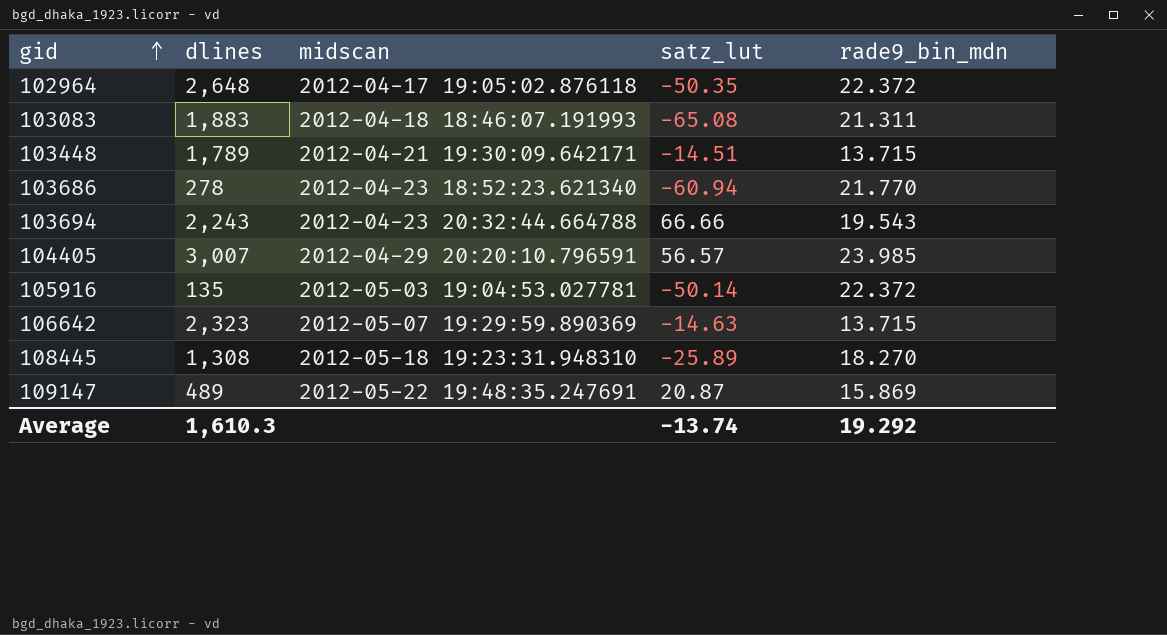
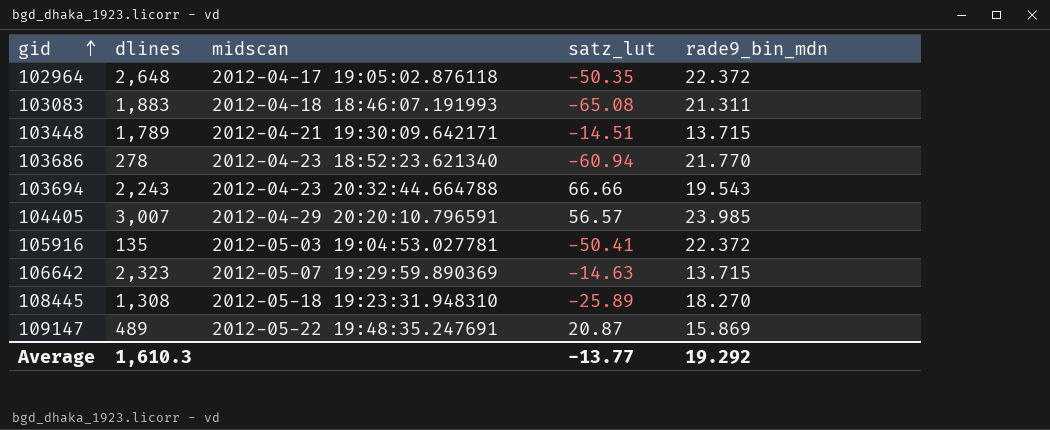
105916 | satz_lut: -50.14 -> -50.41
Average | satz_lut: -13.74 -> -13.77

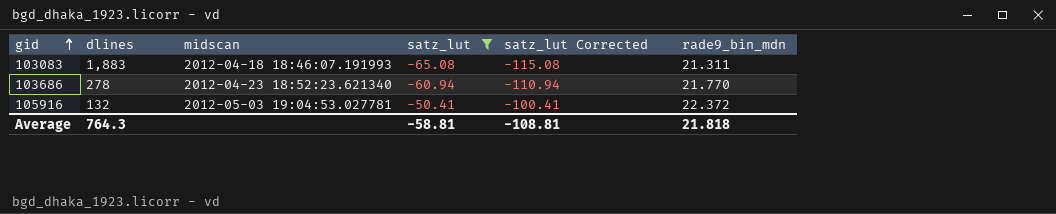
filter: none -> satz_lut <= -50.41
column satz_lut Corrected | formula: none -> [satz_lut] - 50
105916 | dlines: 135 -> 132
Average | dlines: 1,610.3 -> 764.3
Average | satz_lut: -13.77 -> -58.81
Average | rade9_bin_mdn: 19.292 -> 21.818

